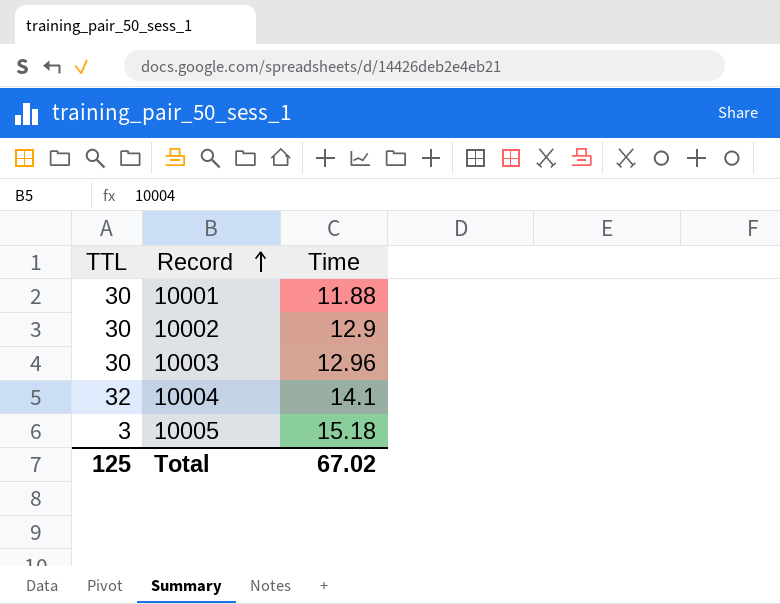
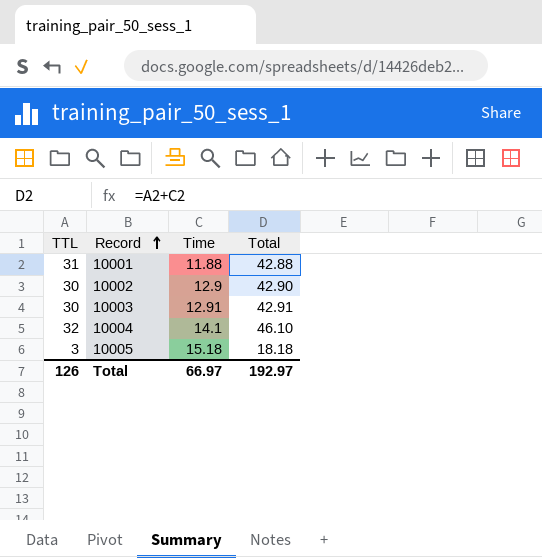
column Total | formula: none -> [TTL] + [Time]
10001 | TTL: 30 -> 31
10003 | Time: 12.96 -> 12.91
Total | TTL: 125 -> 126
Total | Time: 67.02 -> 66.97

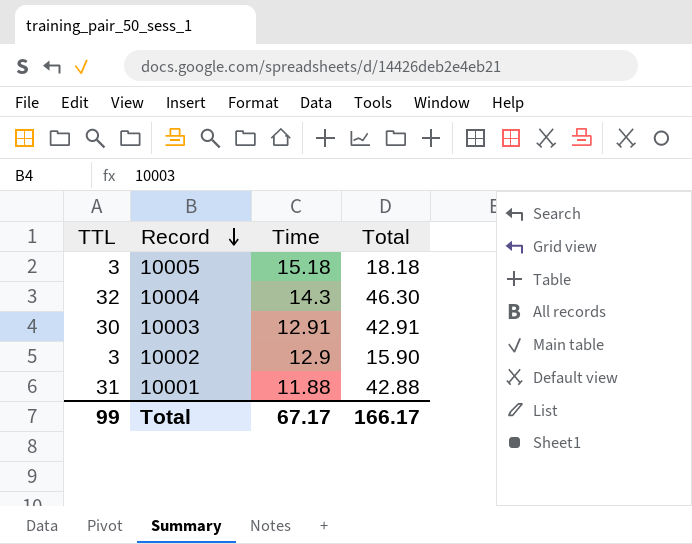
row order: Record ascending -> Record descending
10004 | Time: 14.1 -> 14.3
10004 | Total: 46.10 -> 46.30
10002 | TTL: 30 -> 3
10002 | Total: 42.90 -> 15.90
Total | TTL: 126 -> 99
Total | Time: 66.97 -> 67.17
Total | Total: 192.97 -> 166.17

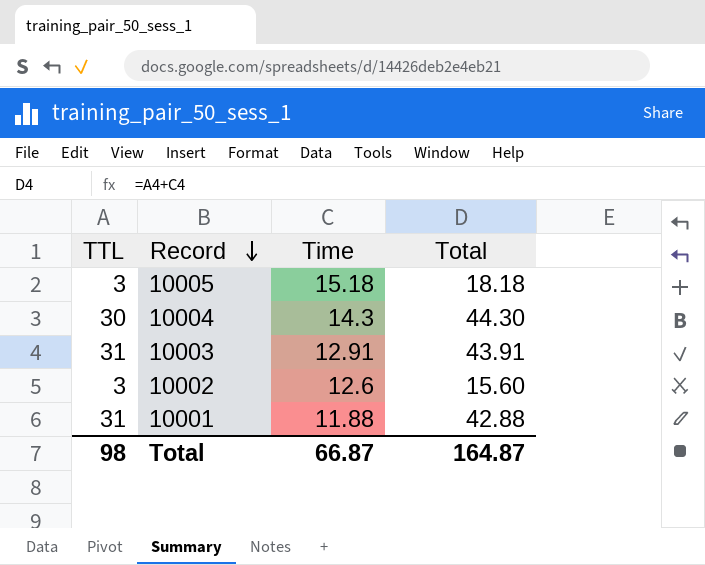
10004 | TTL: 32 -> 30
10004 | Total: 46.30 -> 44.30
10003 | TTL: 30 -> 31
10003 | Total: 42.91 -> 43.91
10002 | Time: 12.9 -> 12.6
10002 | Total: 15.90 -> 15.60
Total | TTL: 99 -> 98
Total | Time: 67.17 -> 66.87
Total | Total: 166.17 -> 164.87

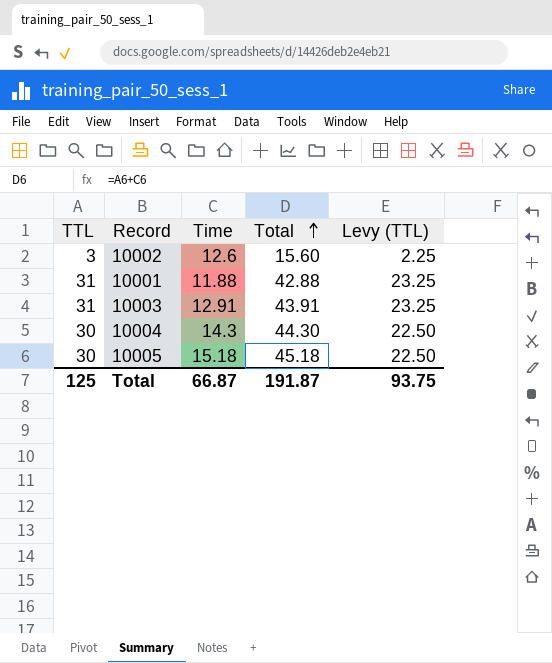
row order: Record descending -> Total ascending
column Levy (TTL) | formula: none -> [TTL] * 0.75
10005 | TTL: 3 -> 30
10005 | Total: 18.18 -> 45.18
Total | TTL: 98 -> 125
Total | Total: 164.87 -> 191.87

